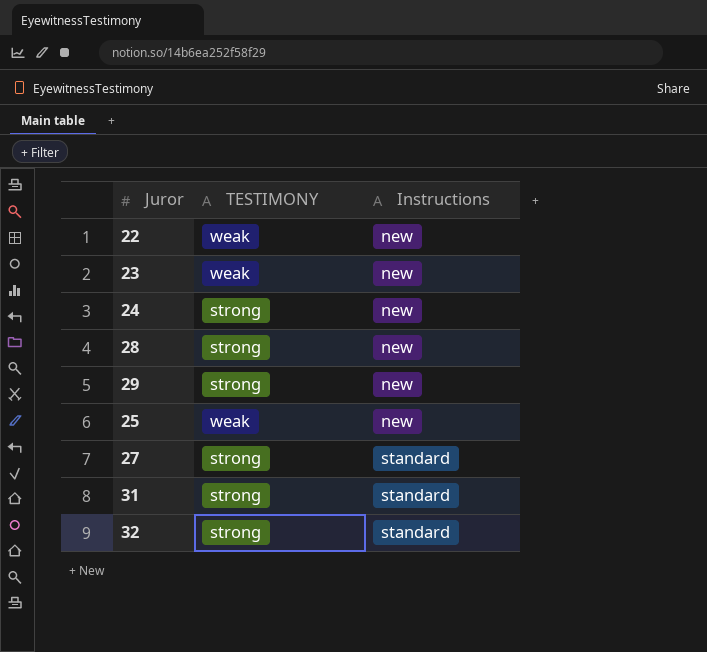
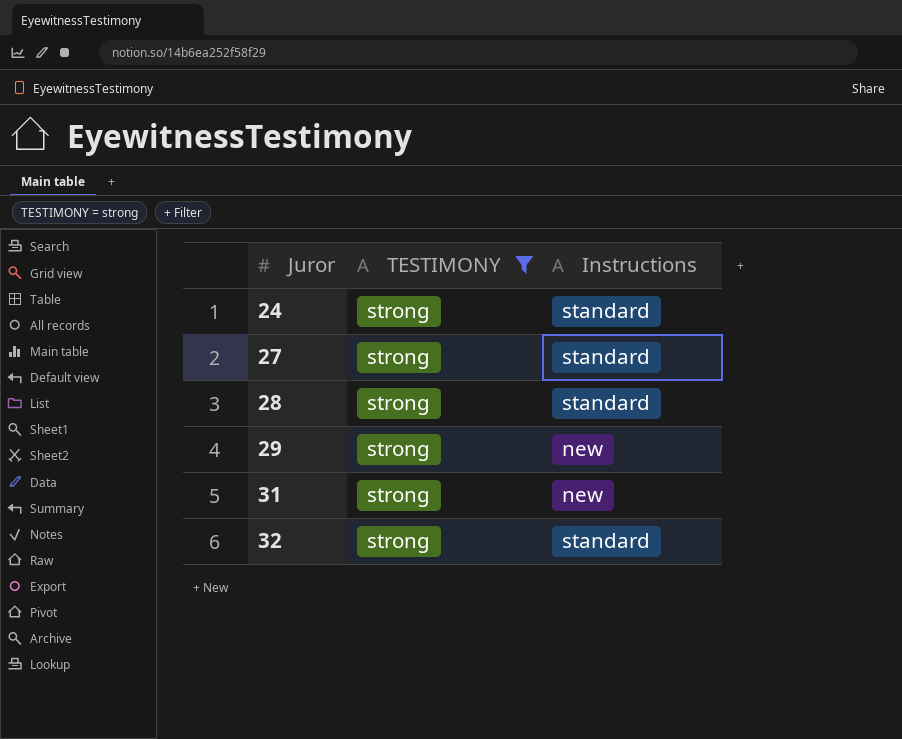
filter: none -> TESTIMONY = strong
row order: Instructions ascending -> Juror ascending
24 | Instructions: new -> standard
28 | Instructions: new -> standard
31 | Instructions: standard -> new

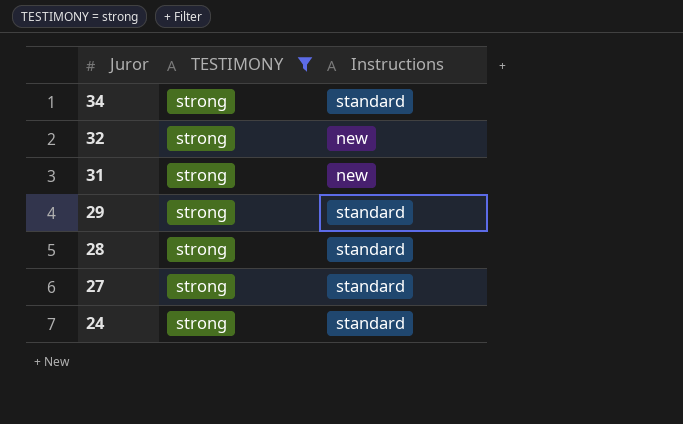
row order: Juror ascending -> Juror descending
row 34: none -> strong | standard
32 | Instructions: standard -> new
29 | Instructions: new -> standard

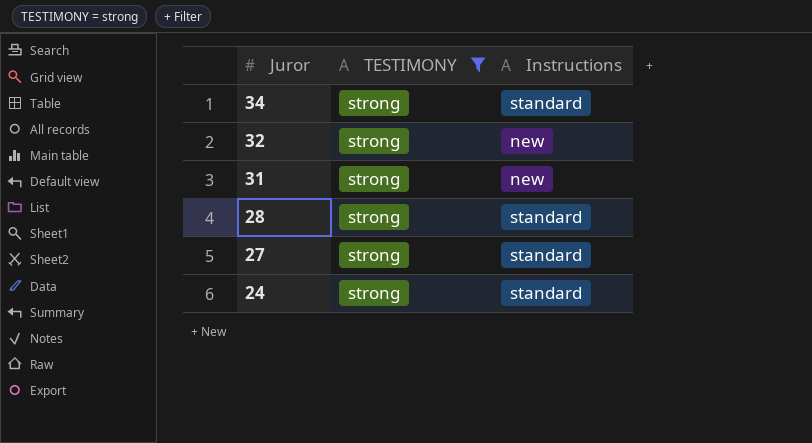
row 29: strong | standard -> none

